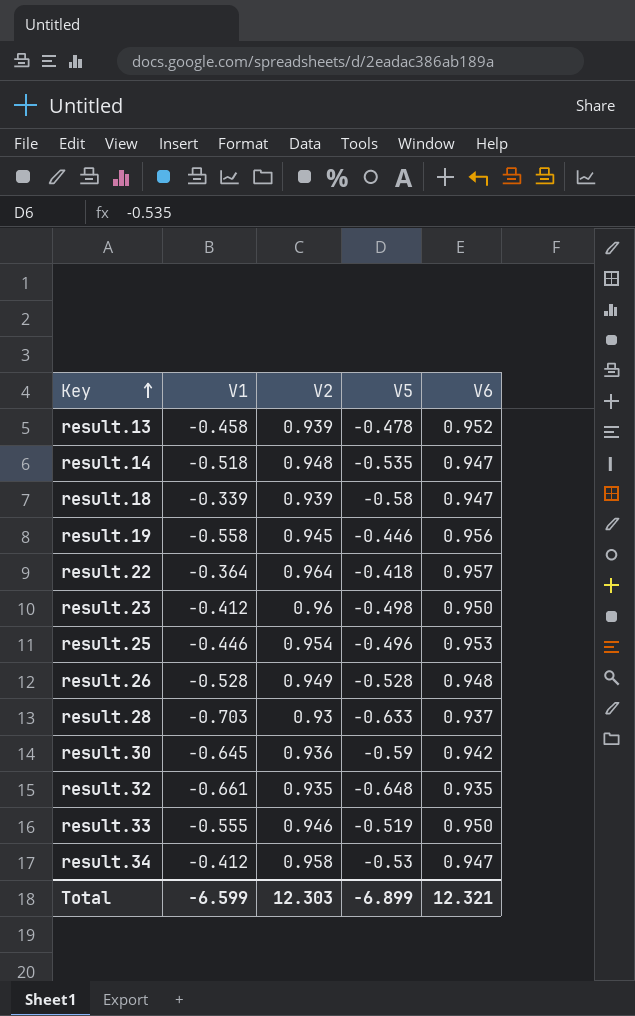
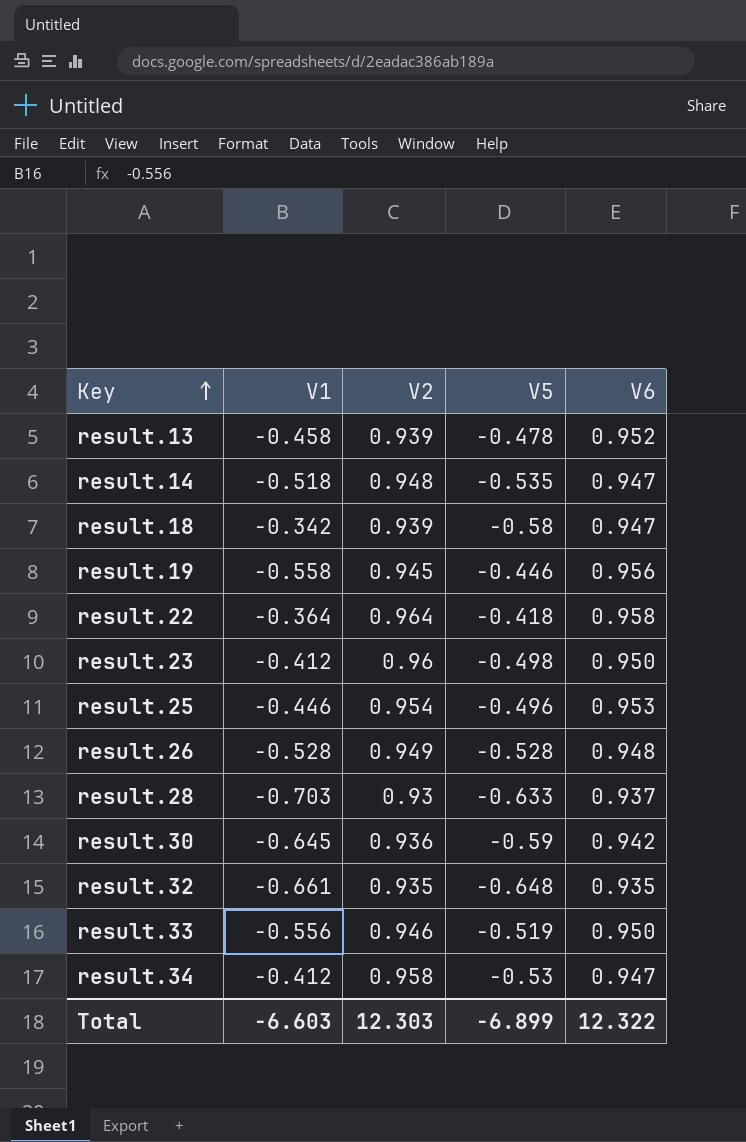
result.18 | V1: -0.339 -> -0.342
result.22 | V6: 0.957 -> 0.958
result.33 | V1: -0.555 -> -0.556
Total | V1: -6.599 -> -6.603
Total | V6: 12.321 -> 12.322

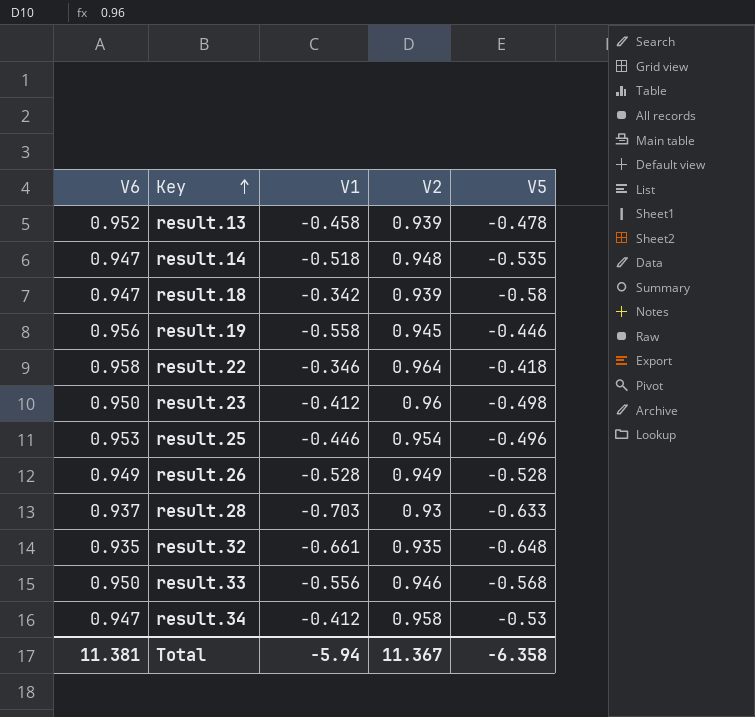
column V6 | position: 5 -> 1
row result.30: -0.645 | 0.936 | -0.59 | 0.942 -> none
result.22 | V1: -0.364 -> -0.346
result.26 | V6: 0.948 -> 0.949
result.33 | V5: -0.519 -> -0.568
Total | V6: 12.322 -> 11.381
Total | V1: -6.603 -> -5.94
Total | V2: 12.303 -> 11.367
Total | V5: -6.899 -> -6.358

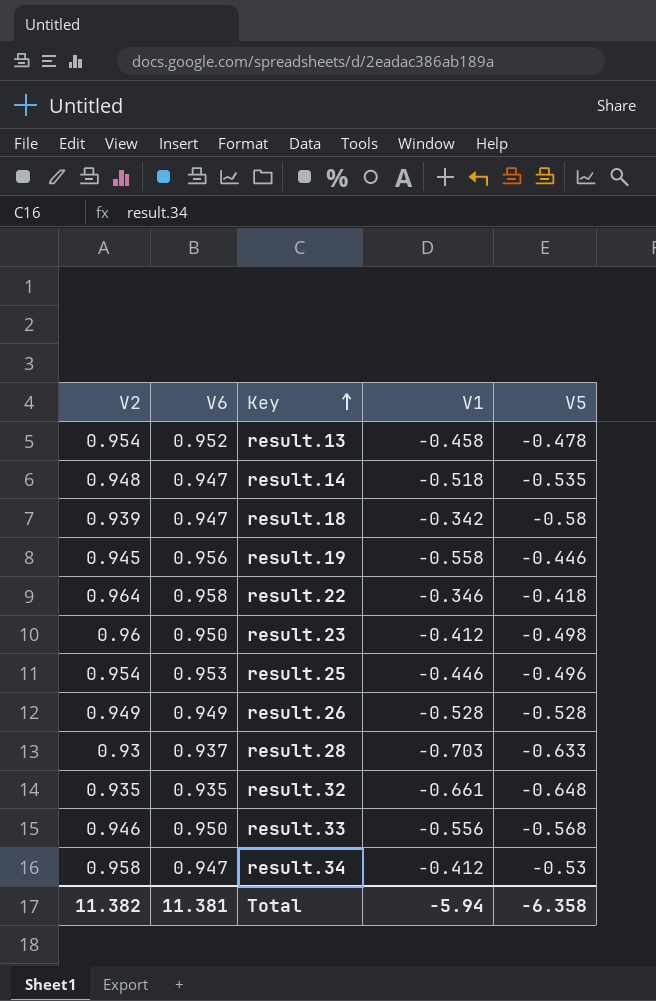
column V2 | position: 4 -> 1
result.13 | V2: 0.939 -> 0.954
Total | V2: 11.367 -> 11.382

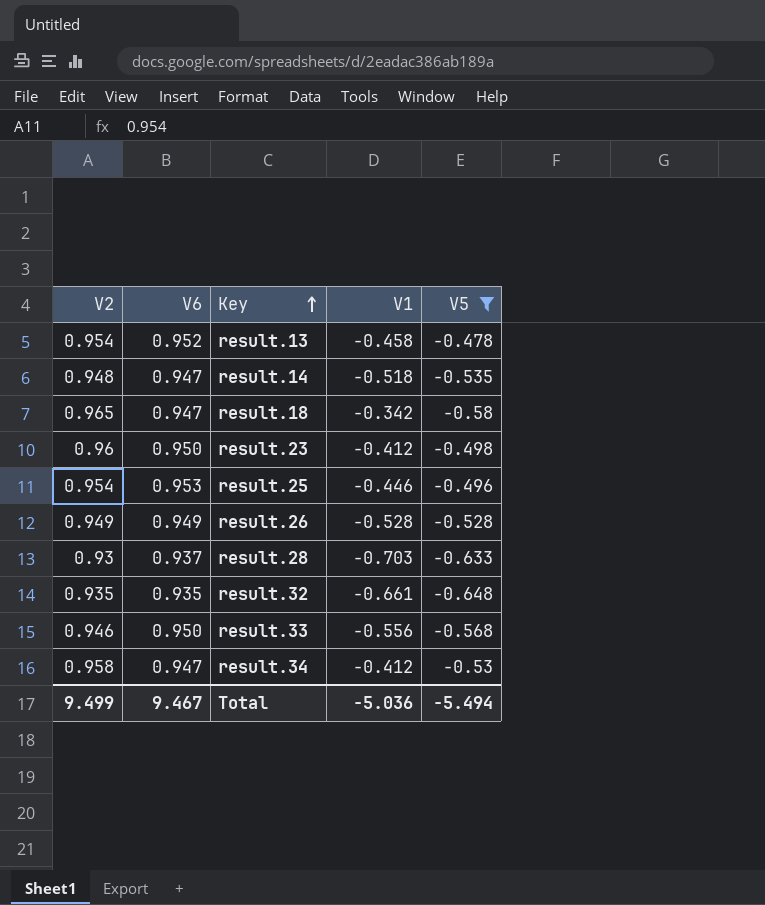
filter: none -> V5 <= -0.478
result.18 | V2: 0.939 -> 0.965
Total | V2: 11.382 -> 9.499
Total | V6: 11.381 -> 9.467
Total | V1: -5.94 -> -5.036
Total | V5: -6.358 -> -5.494

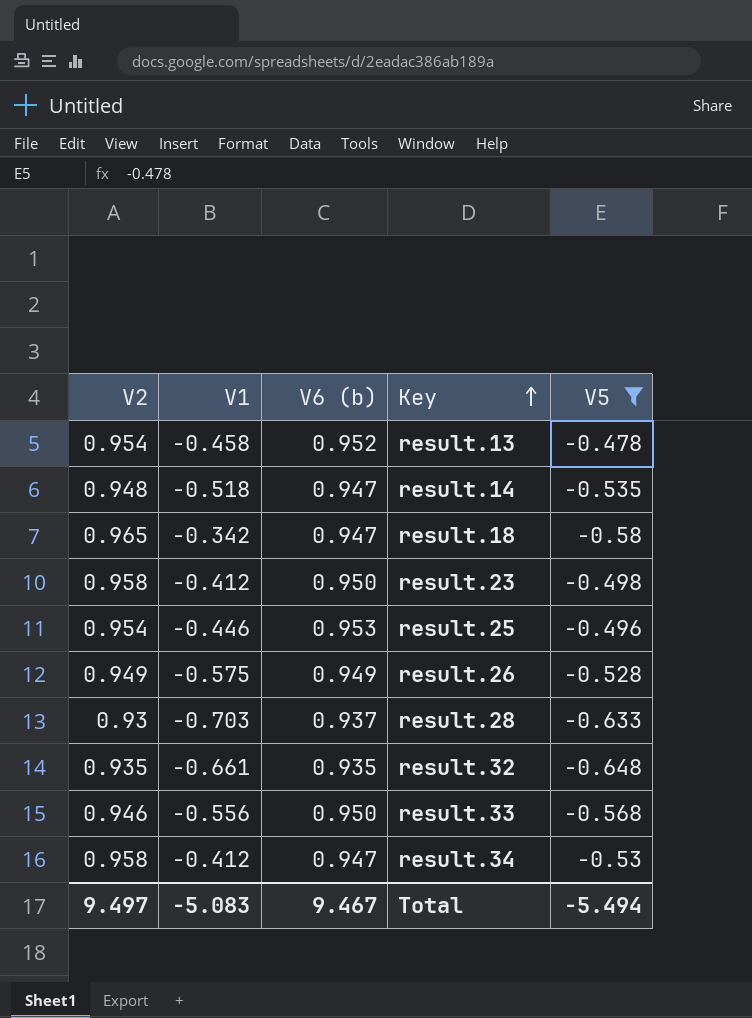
column V1 | position: 4 -> 2
column name: V6 -> V6 (b)
result.23 | V2: 0.96 -> 0.958
result.26 | V1: -0.528 -> -0.575
Total | V2: 9.499 -> 9.497
Total | V1: -5.036 -> -5.083

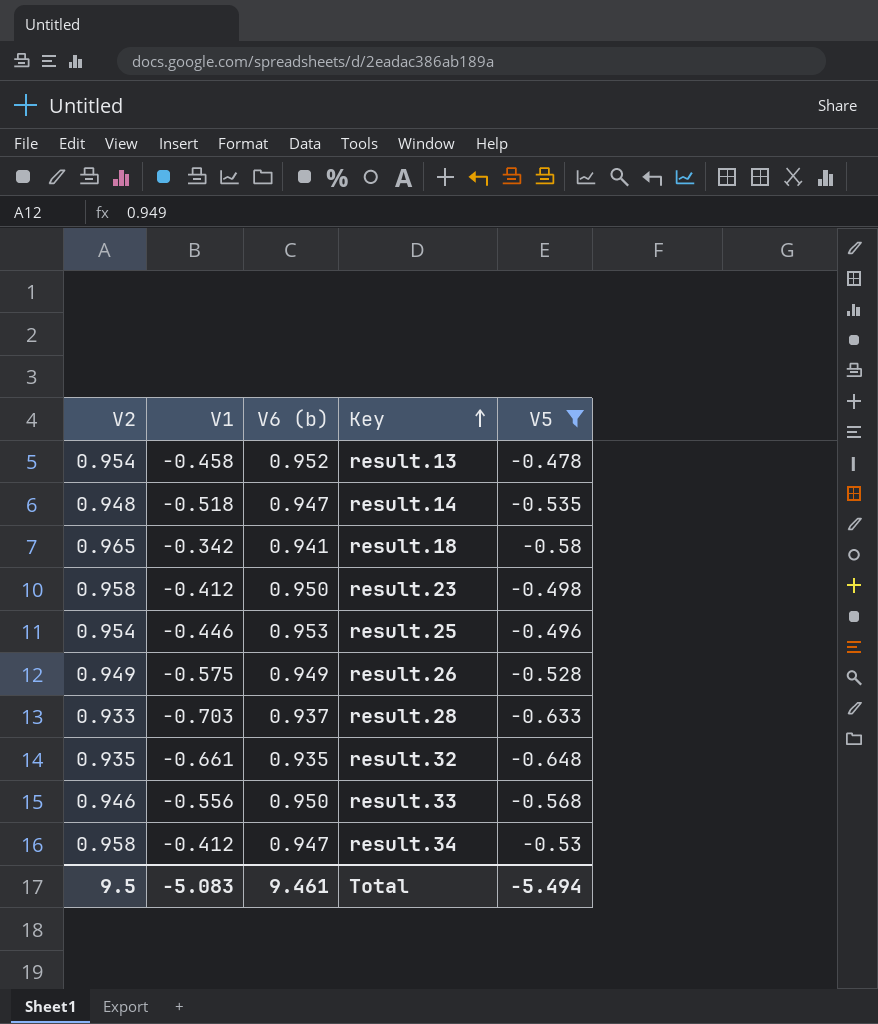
result.18 | V6 (b): 0.947 -> 0.941
result.28 | V2: 0.93 -> 0.933
Total | V2: 9.497 -> 9.5
Total | V6 (b): 9.467 -> 9.461

